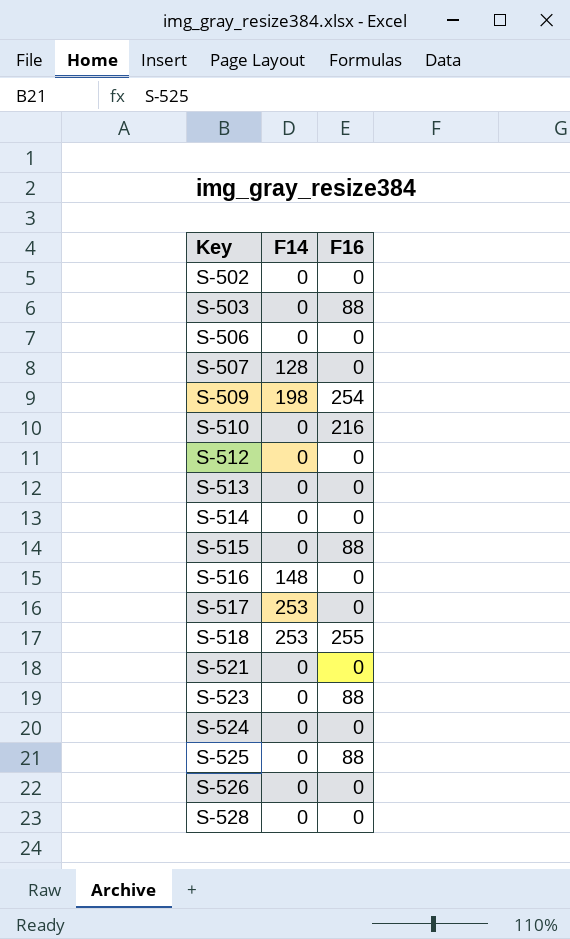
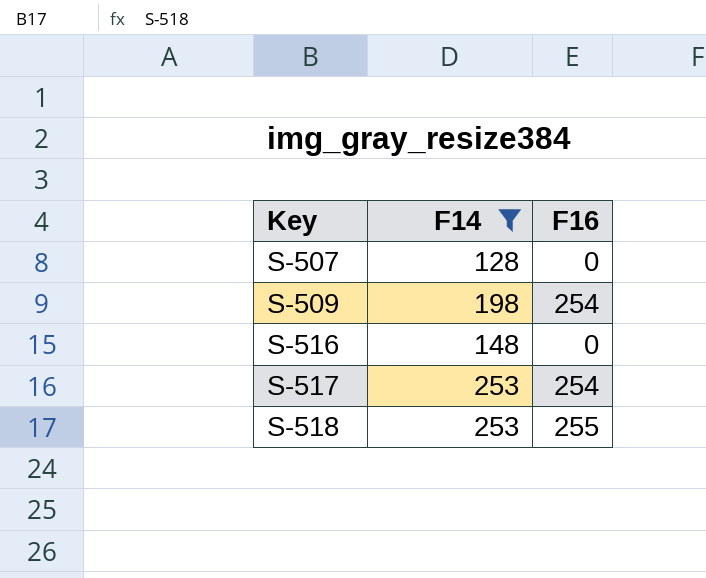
filter: none -> F14 != 0
S-517 | F16: 0 -> 254

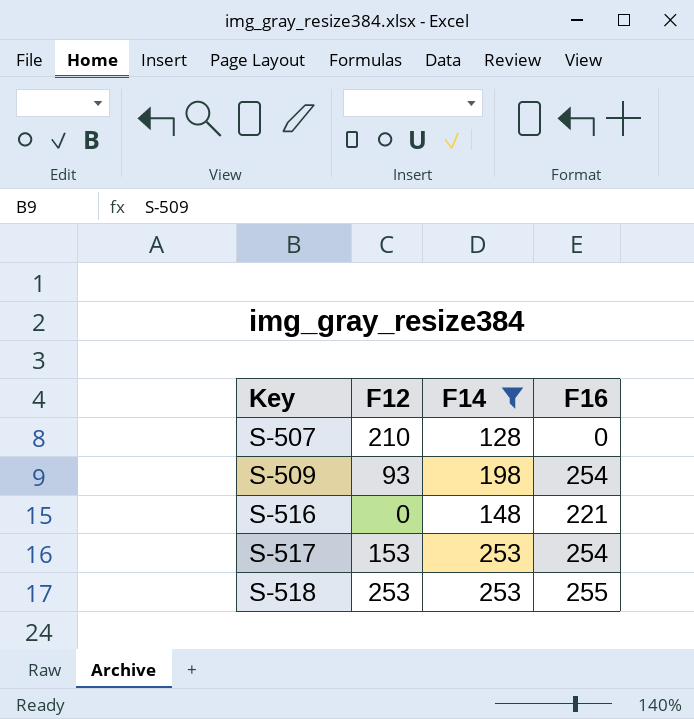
column F12 | position: none -> 2
S-516 | F16: 0 -> 221

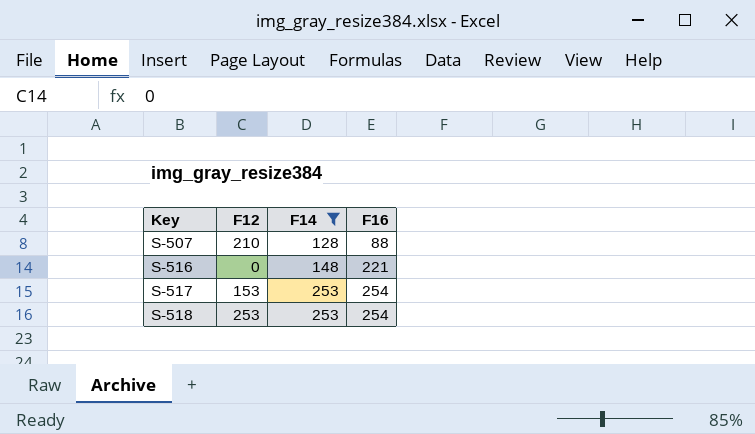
row S-509: 93 | 198 | 254 -> none
S-507 | F16: 0 -> 88
S-518 | F16: 255 -> 254

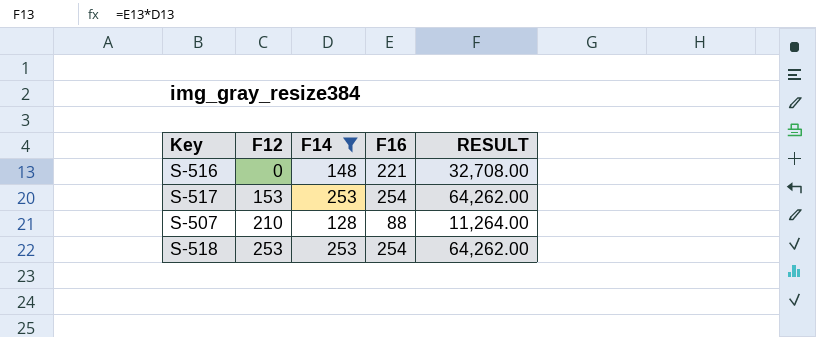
row order: Key ascending -> F12 ascending
column RESULT | formula: none -> [F14] * [F16]

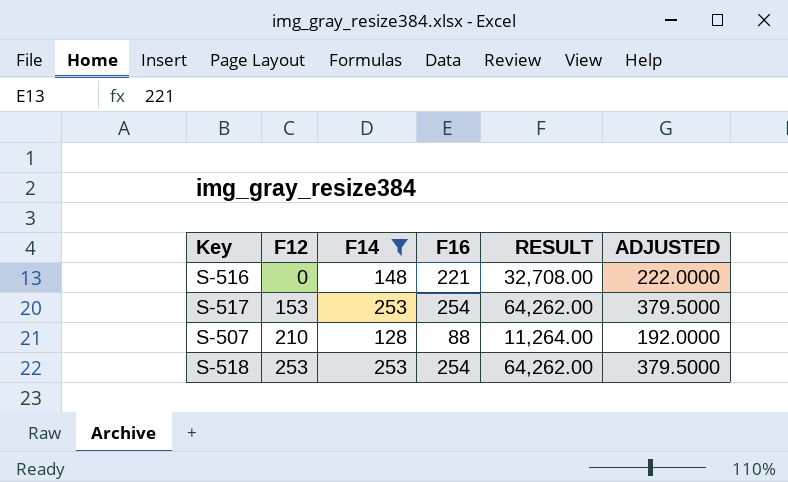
column ADJUSTED | formula: none -> [F14] * 1.5

